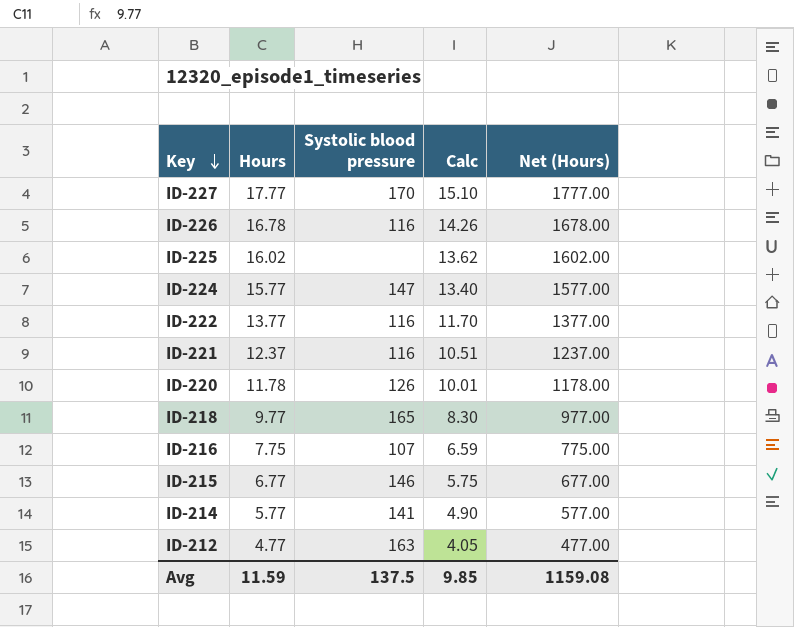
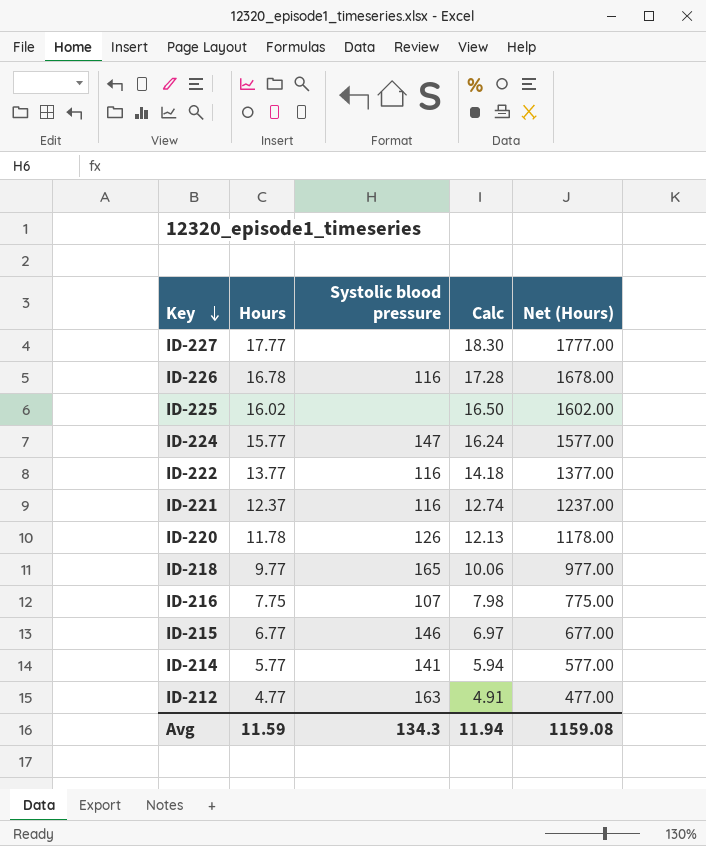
column Calc | formula: [Hours] * 0.85 -> [Hours] * 1.03
ID-227 | Systolic blood pressure: 170 -> none
Avg | Systolic blood pressure: 137.5 -> 134.3
Avg | Calc: 9.85 -> 11.94

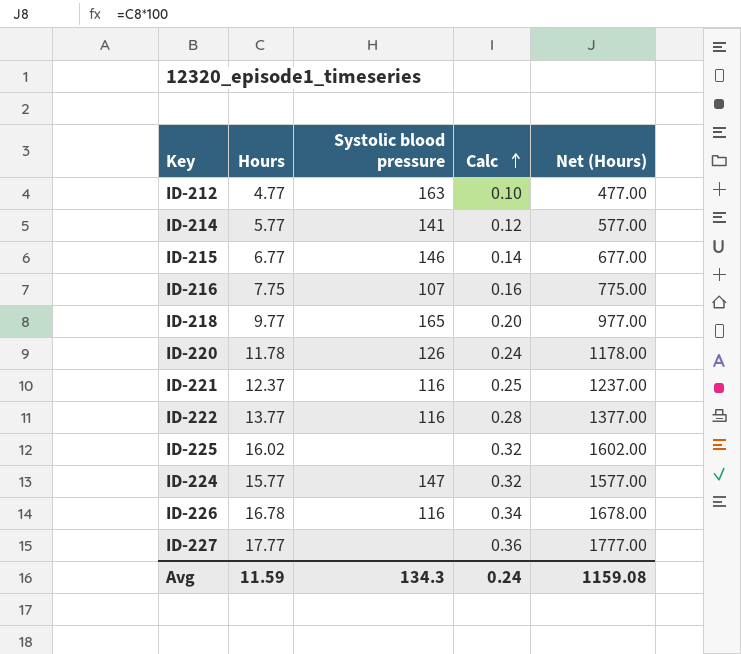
row order: Key descending -> Calc ascending
column Calc | formula: [Hours] * 1.03 -> [Hours] * 0.02
Avg | Calc: 11.94 -> 0.24

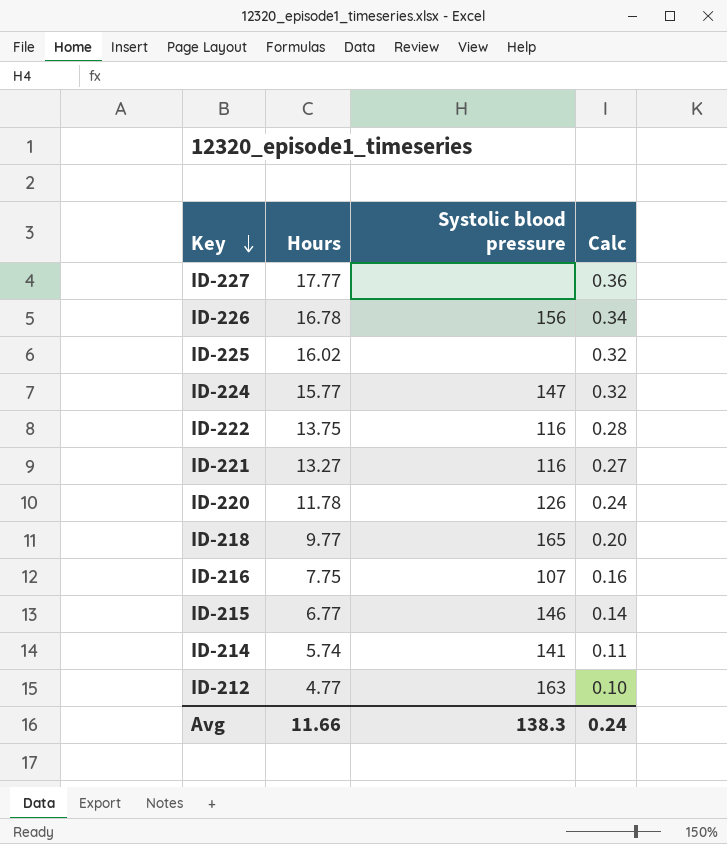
row order: Calc ascending -> Key descending
column Net (Hours) | formula: [Hours] * 100 -> none
ID-226 | Systolic blood pressure: 116 -> 156
ID-222 | Hours: 13.77 -> 13.75
ID-221 | Hours: 12.37 -> 13.27
ID-221 | Calc: 0.25 -> 0.27
ID-214 | Hours: 5.77 -> 5.74
ID-214 | Calc: 0.12 -> 0.11
Avg | Hours: 11.59 -> 11.66
Avg | Systolic blood pressure: 134.3 -> 138.3

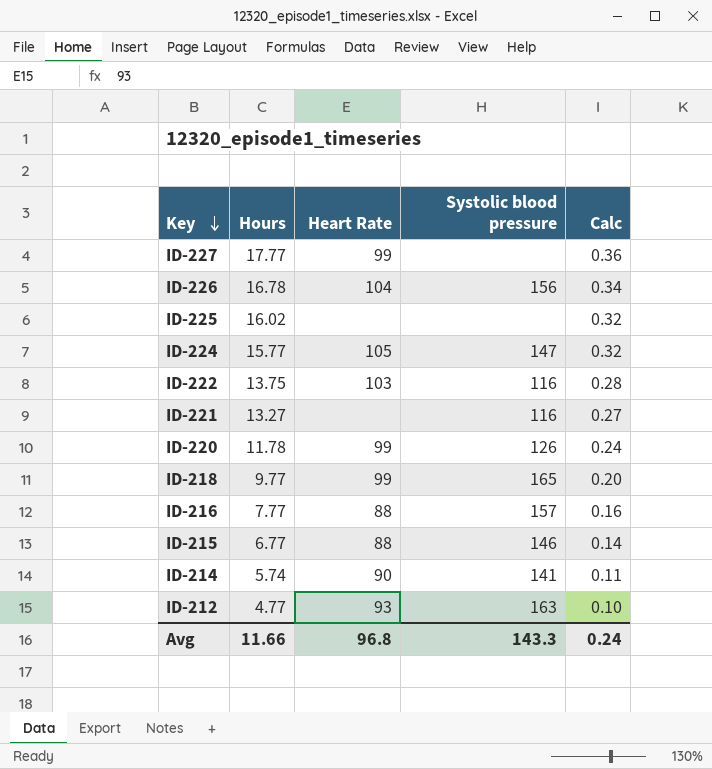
column Heart Rate | position: none -> 3
ID-216 | Hours: 7.75 -> 7.77
ID-216 | Systolic blood pressure: 107 -> 157
Avg | Systolic blood pressure: 138.3 -> 143.3

